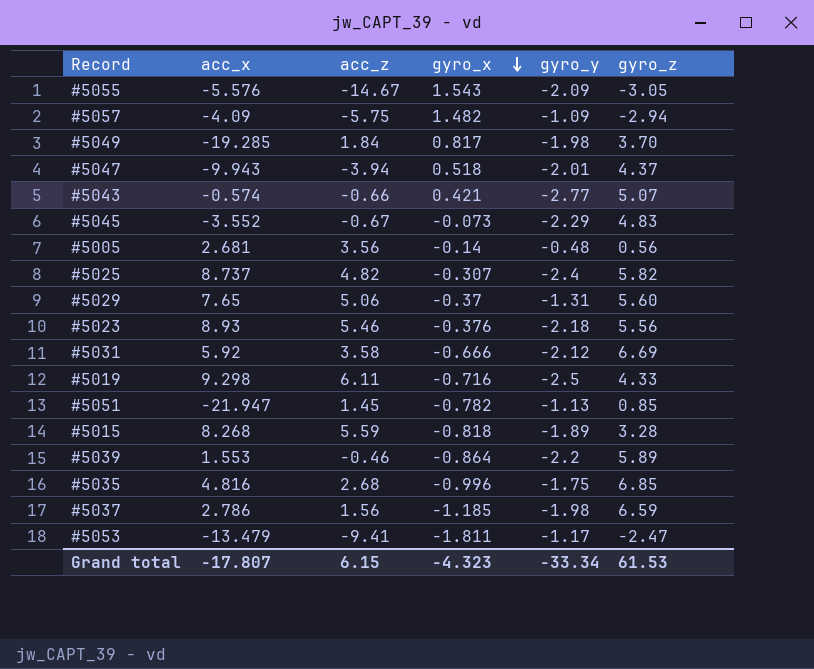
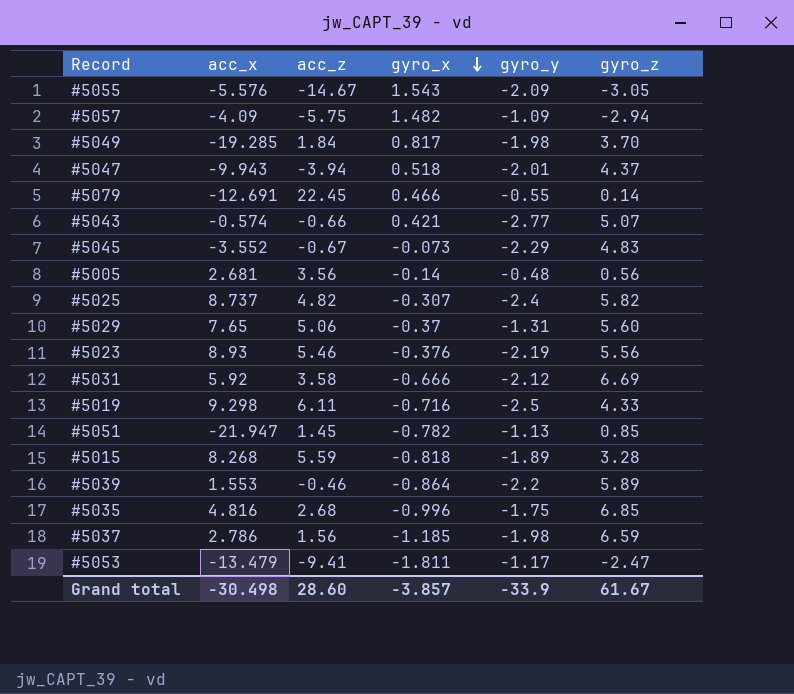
row #5079: none -> -12.691 | 22.45 | 0.466 | -0.55 | 0.14
#5023 | gyro_y: -2.18 -> -2.19
Grand total | acc_x: -17.807 -> -30.498
Grand total | acc_z: 6.15 -> 28.60
Grand total | gyro_x: -4.323 -> -3.857
Grand total | gyro_y: -33.34 -> -33.9
Grand total | gyro_z: 61.53 -> 61.67

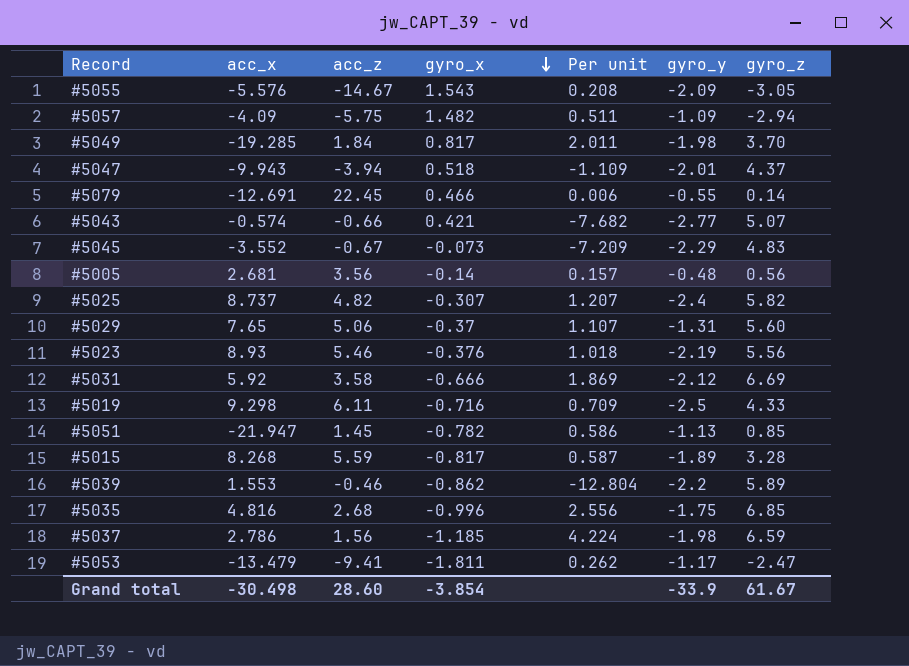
column Per unit | formula: none -> [gyro_z] / [acc_z]
#5015 | gyro_x: -0.818 -> -0.817
#5039 | gyro_x: -0.864 -> -0.862
Grand total | gyro_x: -3.857 -> -3.854

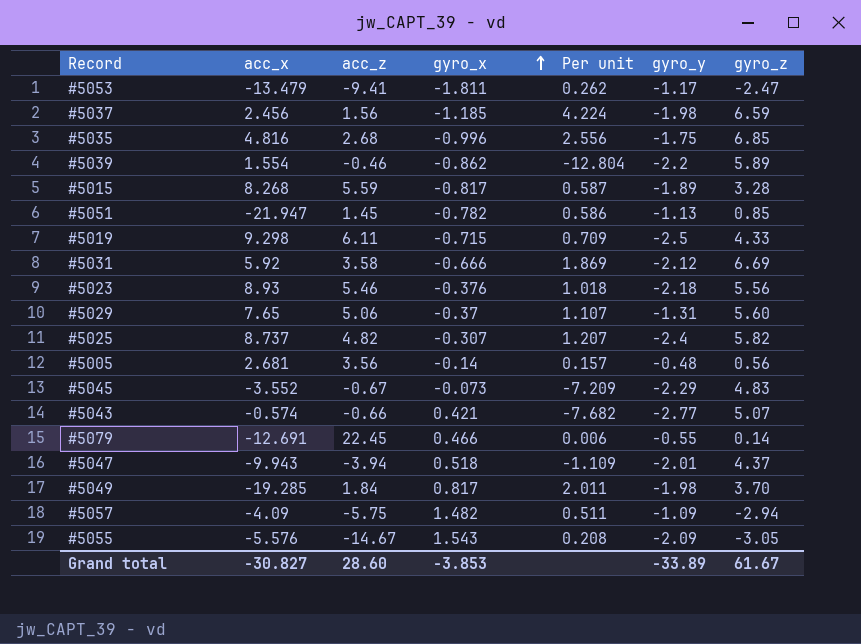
row order: gyro_x descending -> gyro_x ascending
#5037 | acc_x: 2.786 -> 2.456
#5039 | acc_x: 1.553 -> 1.554
#5019 | gyro_x: -0.716 -> -0.715
#5023 | gyro_y: -2.19 -> -2.18
Grand total | acc_x: -30.498 -> -30.827
Grand total | gyro_x: -3.854 -> -3.853
Grand total | gyro_y: -33.9 -> -33.89

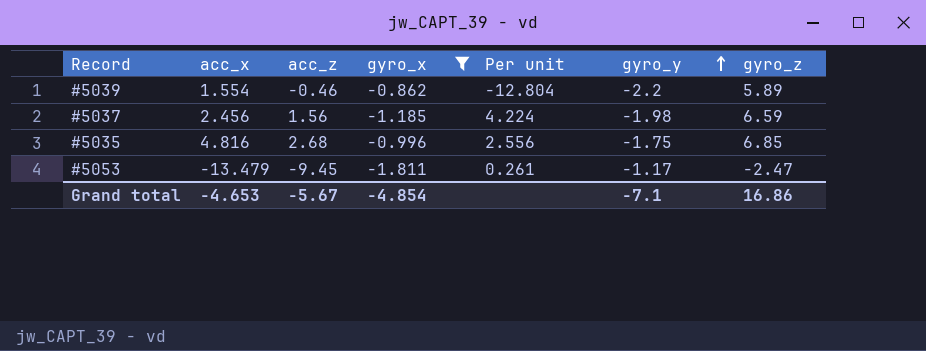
filter: none -> gyro_x <= -0.862
row order: gyro_x ascending -> gyro_y ascending
#5053 | acc_z: -9.41 -> -9.45
#5053 | Per unit: 0.262 -> 0.261
Grand total | acc_x: -30.827 -> -4.653
Grand total | acc_z: 28.60 -> -5.67
Grand total | gyro_x: -3.853 -> -4.854
Grand total | gyro_y: -33.89 -> -7.1
Grand total | gyro_z: 61.67 -> 16.86

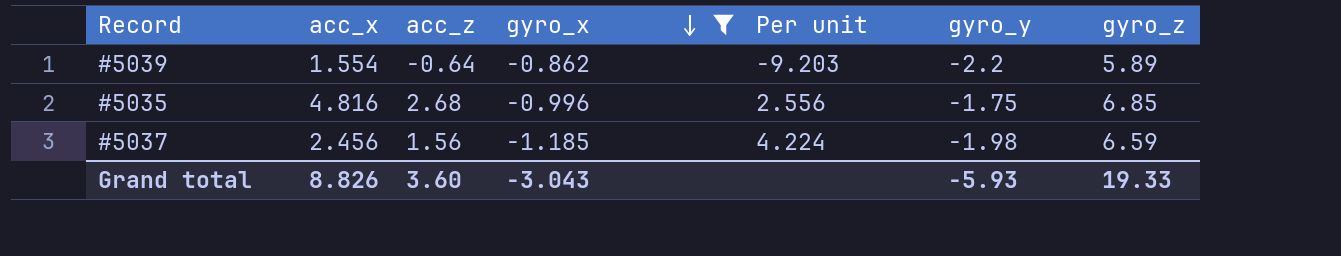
row order: gyro_y ascending -> gyro_x descending
row #5053: -13.479 | -9.45 | -1.811 | 0.261 | -1.17 | -2.47 -> none
#5039 | acc_z: -0.46 -> -0.64
#5039 | Per unit: -12.804 -> -9.203
Grand total | acc_x: -4.653 -> 8.826
Grand total | acc_z: -5.67 -> 3.60
Grand total | gyro_x: -4.854 -> -3.043
Grand total | gyro_y: -7.1 -> -5.93
Grand total | gyro_z: 16.86 -> 19.33

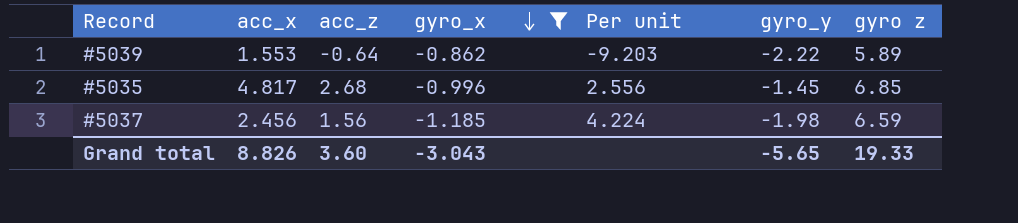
column name: gyro_z -> gyro z
#5039 | acc_x: 1.554 -> 1.553
#5039 | gyro_y: -2.2 -> -2.22
#5035 | acc_x: 4.816 -> 4.817
#5035 | gyro_y: -1.75 -> -1.45
Grand total | gyro_y: -5.93 -> -5.65

